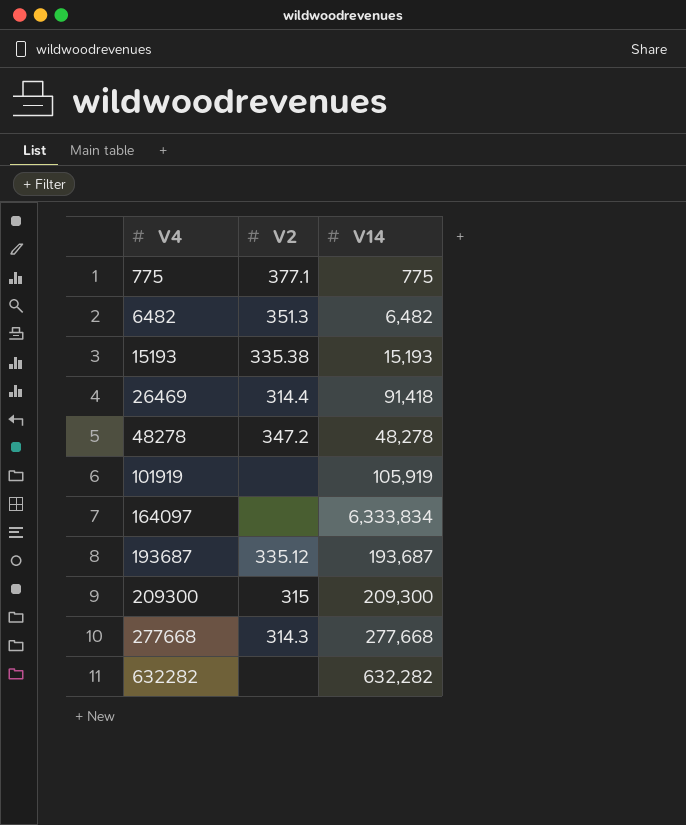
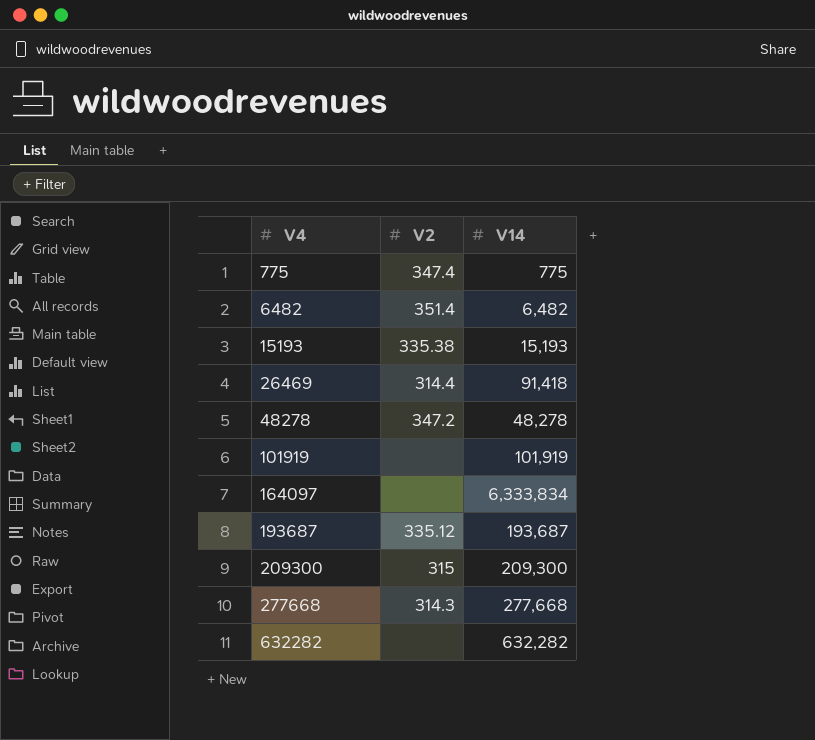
775 | V2: 377.1 -> 347.4
6482 | V2: 351.3 -> 351.4
101919 | V14: 105,919 -> 101,919

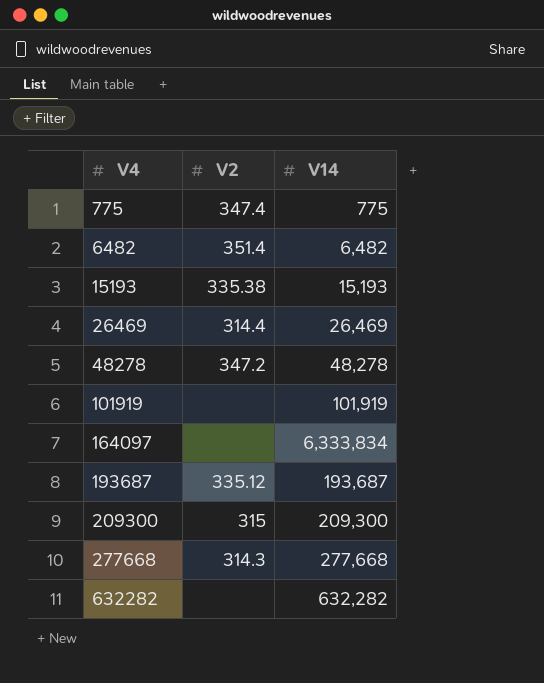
26469 | V14: 91,418 -> 26,469

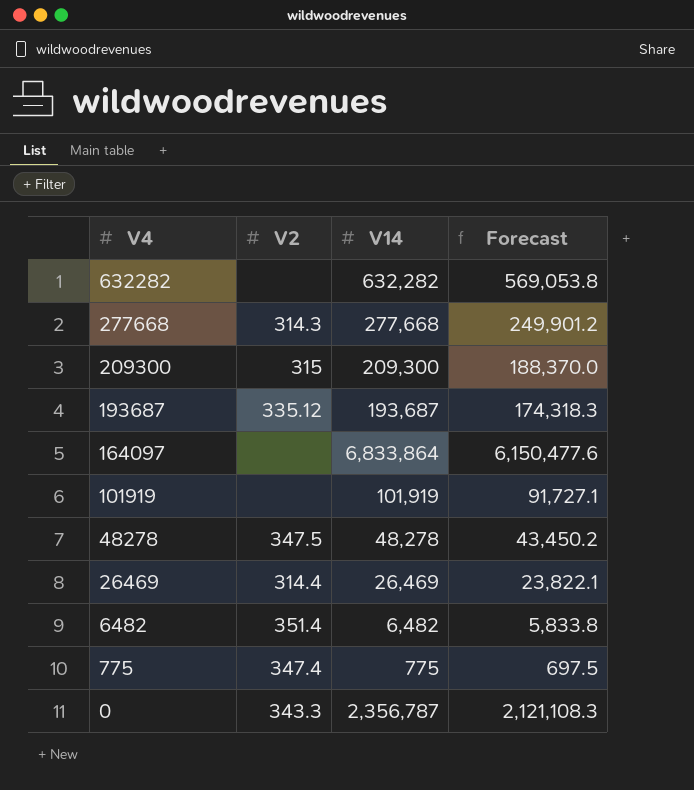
row order: V4 ascending -> V4 descending
column Forecast | formula: none -> [V14] * 0.9
row 15193: 335.38 | 15,193 -> none
164097 | V14: 6,333,834 -> 6,833,864
48278 | V2: 347.2 -> 347.5
row 0: none -> 343.3 | 2,356,787 | 2,121,108.3

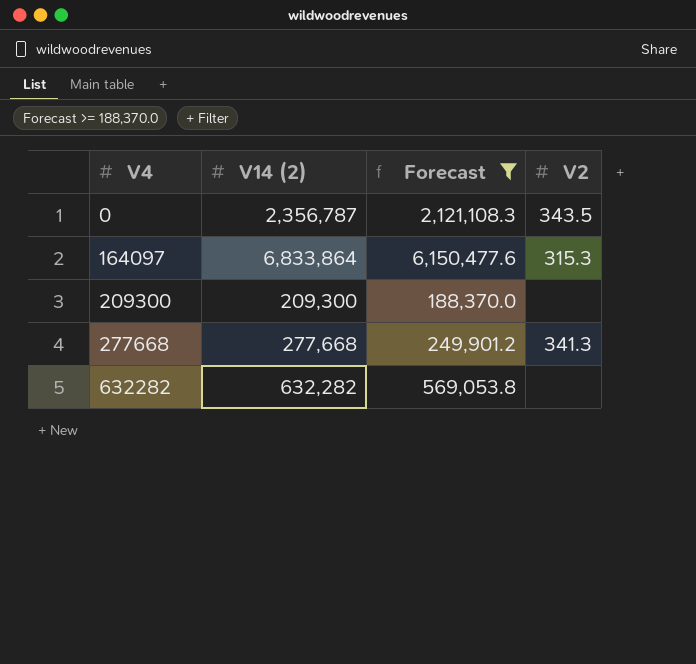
filter: none -> Forecast >= 188,370.0
row order: V4 descending -> V4 ascending
column name: V14 -> V14 (2)
column V2 | position: 2 -> 4
0 | V2: 343.3 -> 343.5
164097 | V2: none -> 315.3
209300 | V2: 315 -> none
277668 | V2: 314.3 -> 341.3

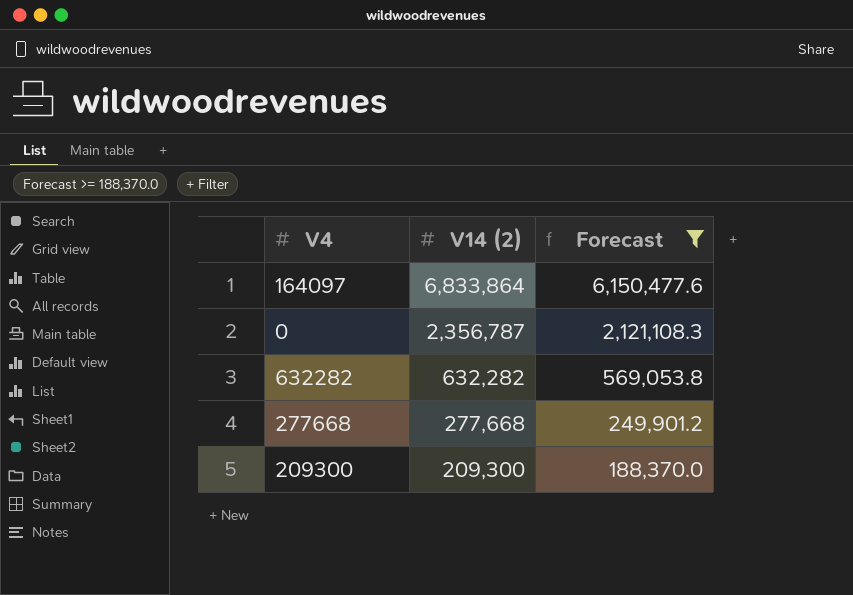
row order: V4 ascending -> V14 (2) descending
column V2 | position: 4 -> none

